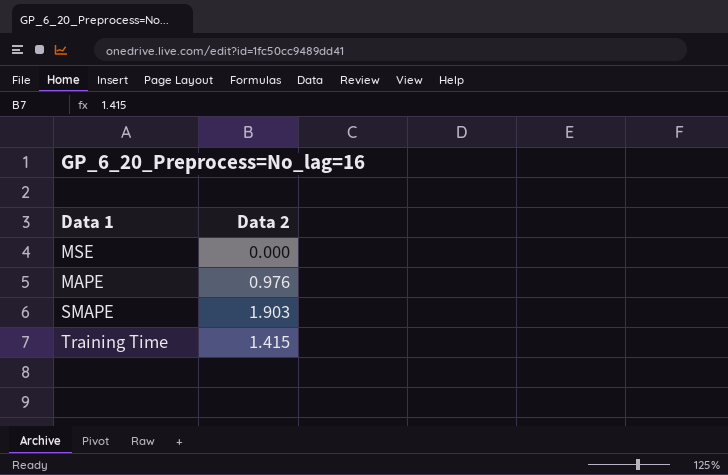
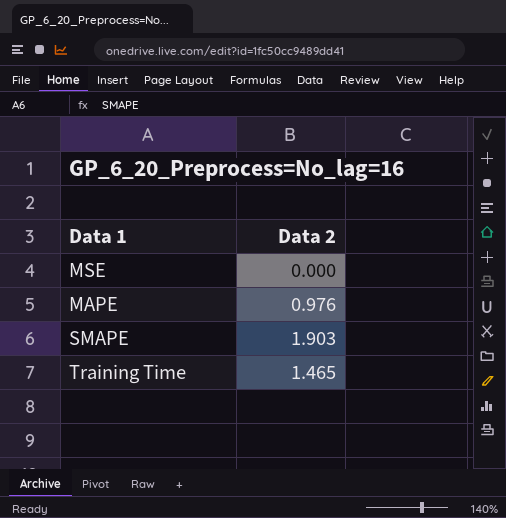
Training Time | Data 2: 1.415 -> 1.465

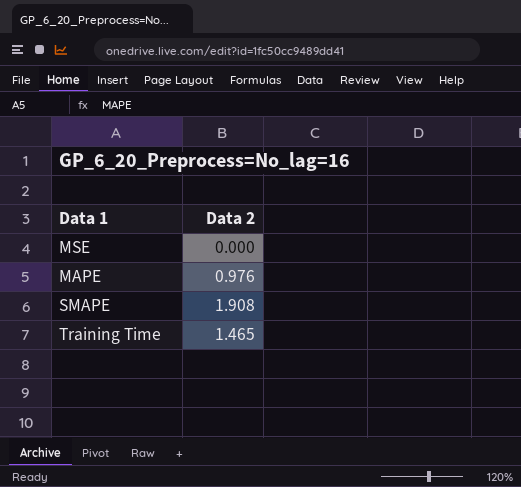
SMAPE | Data 2: 1.903 -> 1.908

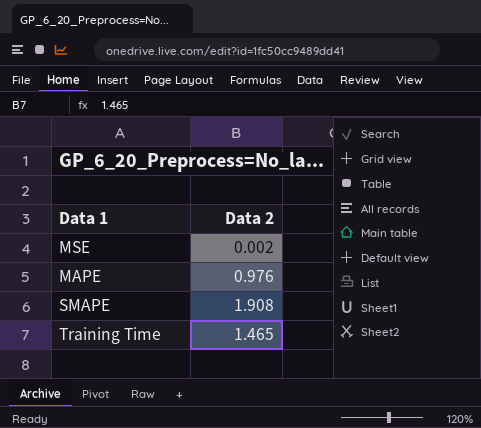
MSE | Data 2: 0.000 -> 0.002

